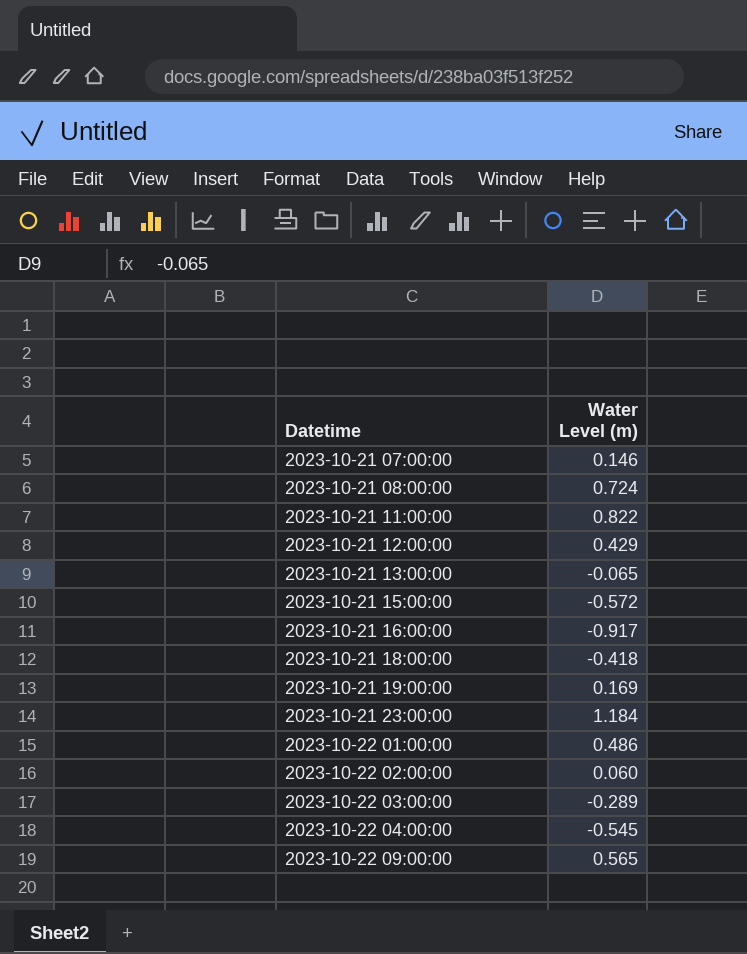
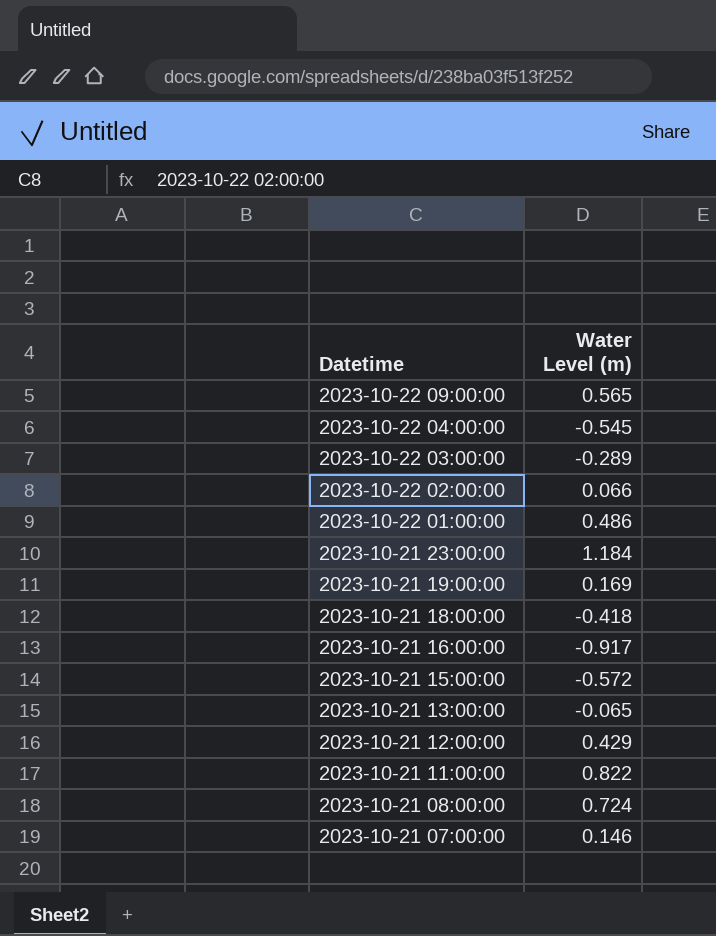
row order: Datetime ascending -> Datetime descending
2023-10-22 02:00:00 | Water Level (m): 0.060 -> 0.066

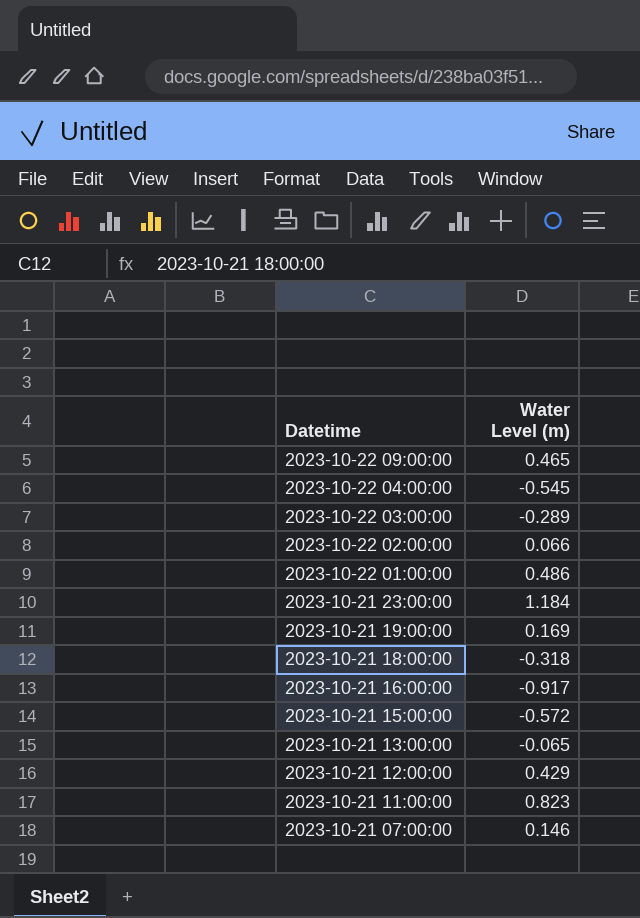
row 2023-10-21 08:00:00: 0.724 -> none
2023-10-22 09:00:00 | Water Level (m): 0.565 -> 0.465
2023-10-21 18:00:00 | Water Level (m): -0.418 -> -0.318
2023-10-21 11:00:00 | Water Level (m): 0.822 -> 0.823

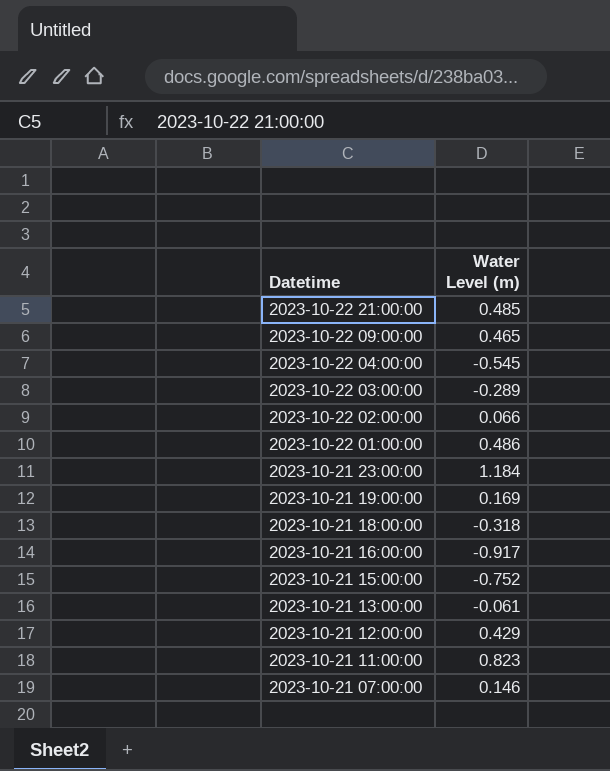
row 2023-10-22 21:00:00: none -> 0.485
2023-10-21 15:00:00 | Water Level (m): -0.572 -> -0.752
2023-10-21 13:00:00 | Water Level (m): -0.065 -> -0.061

